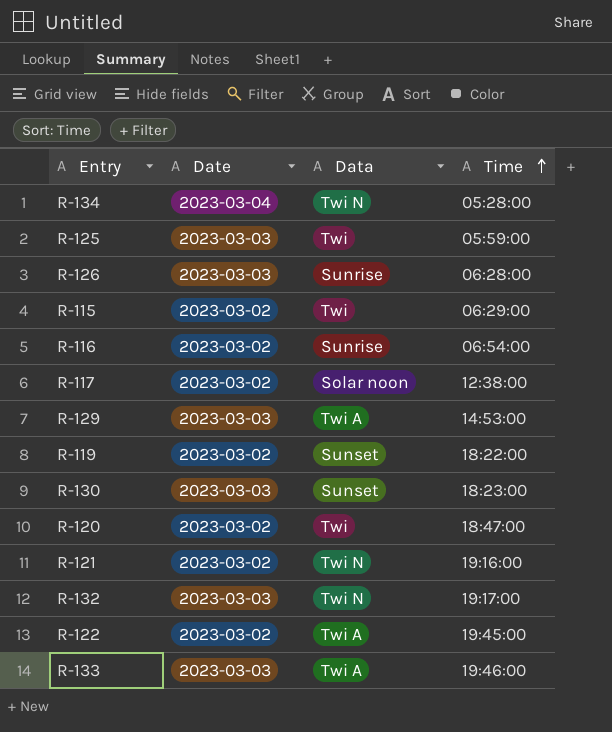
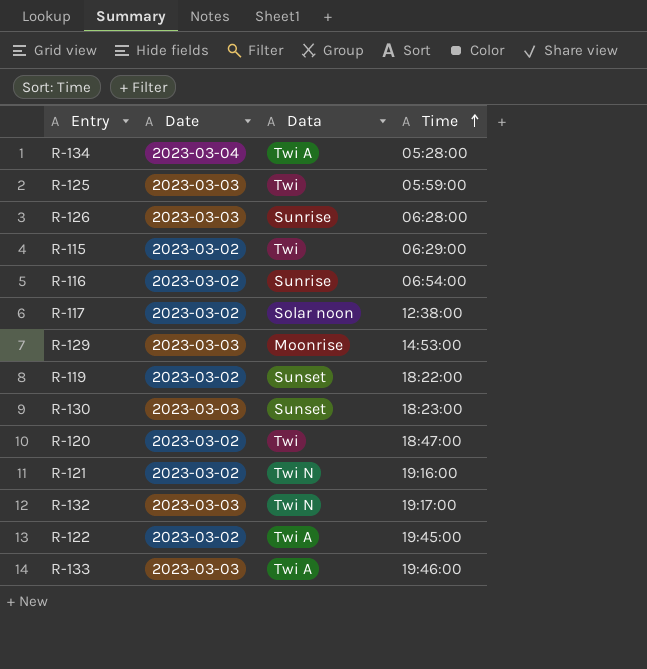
R-134 | Data: Twi N -> Twi A
R-129 | Data: Twi A -> Moonrise

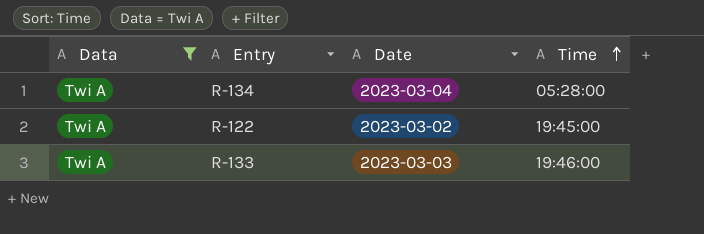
filter: none -> Data = Twi A
column Data | position: 3 -> 1

